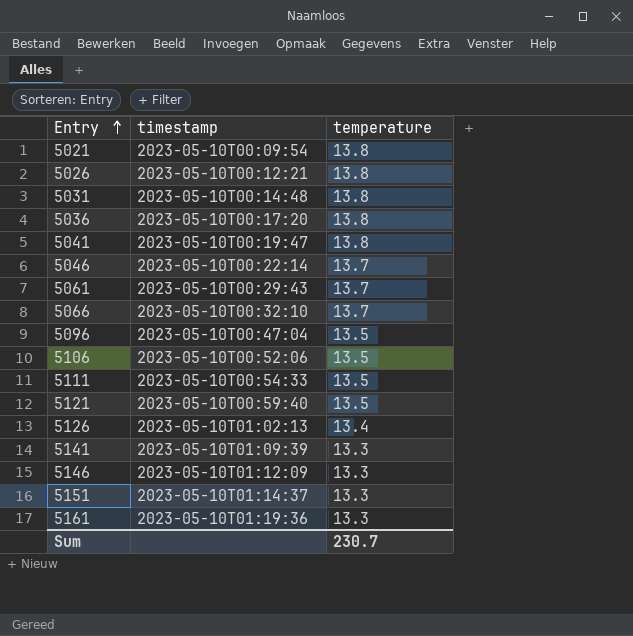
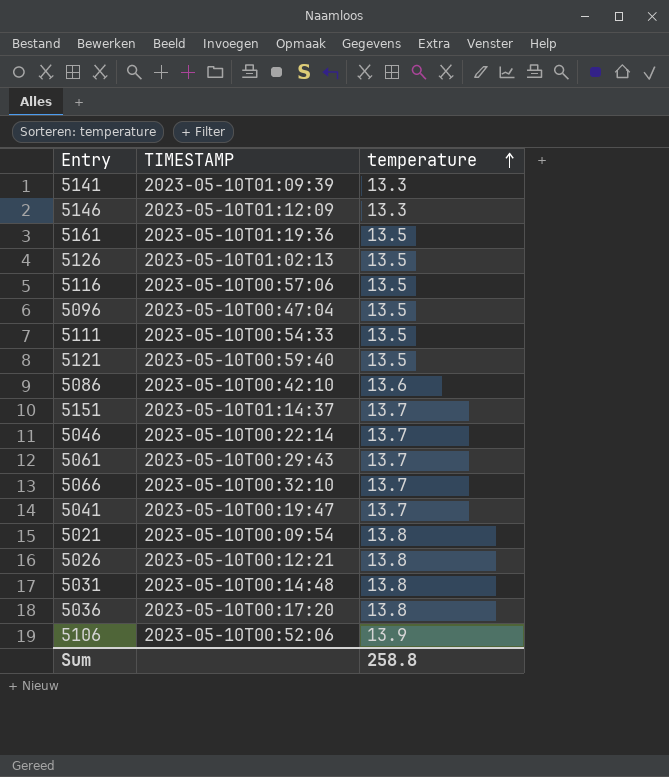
row order: Entry ascending -> temperature ascending
column name: timestamp -> TIMESTAMP
5161 | temperature: 13.3 -> 13.5
5126 | temperature: 13.4 -> 13.5
row 5116: none -> 2023-05-10T00:57:06 | 13.5
row 5086: none -> 2023-05-10T00:42:10 | 13.6
5151 | temperature: 13.3 -> 13.7
5041 | temperature: 13.8 -> 13.7
5106 | temperature: 13.5 -> 13.9
Sum | temperature: 230.7 -> 258.8

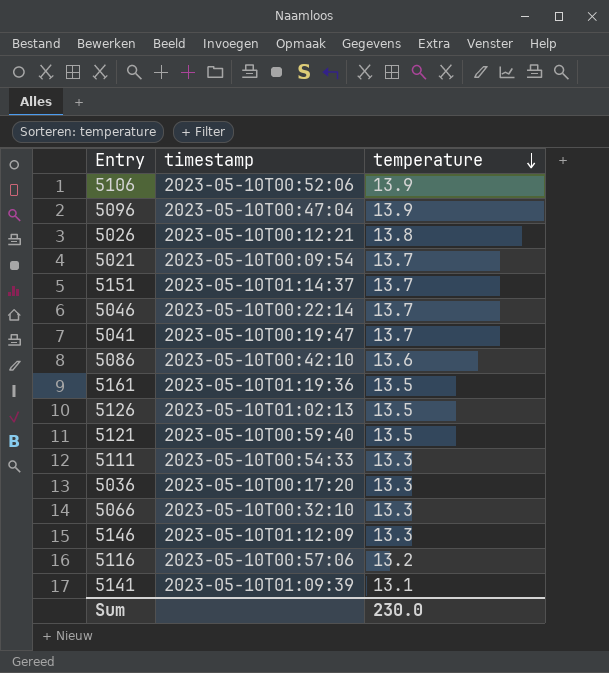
row order: temperature ascending -> temperature descending
column name: TIMESTAMP -> timestamp
row 5061: 2023-05-10T00:29:43 | 13.7 -> none
row 5031: 2023-05-10T00:14:48 | 13.8 -> none
5096 | temperature: 13.5 -> 13.9
5021 | temperature: 13.8 -> 13.7
5111 | temperature: 13.5 -> 13.3
5036 | temperature: 13.8 -> 13.3
5066 | temperature: 13.7 -> 13.3
5116 | temperature: 13.5 -> 13.2
5141 | temperature: 13.3 -> 13.1
Sum | temperature: 258.8 -> 230.0

